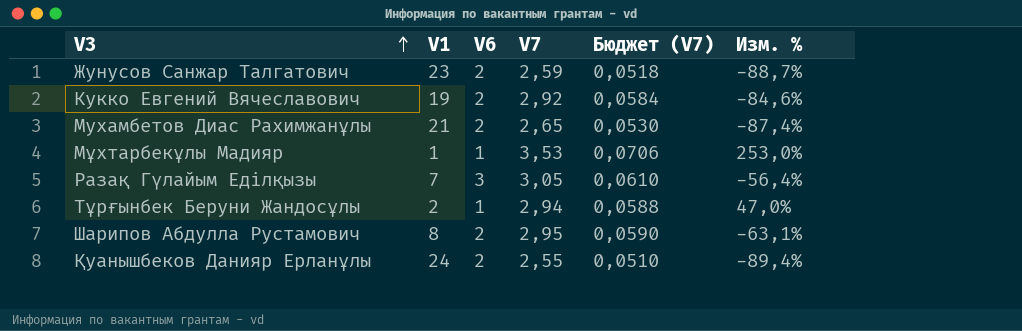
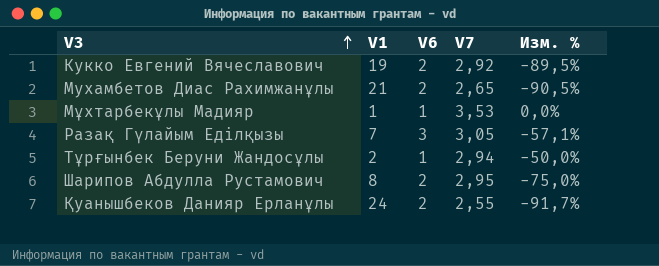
column Бюджет (V7) | formula: [V7] * 0,02 -> none
column Изм. % | formula: ([V7] - [V1]) / [V1] -> ([V6] - [V1]) / [V1]
row Жунусов Санжар Талгатович: 23 | 2 | 2,59 | 0,0518 | -88,7% -> none

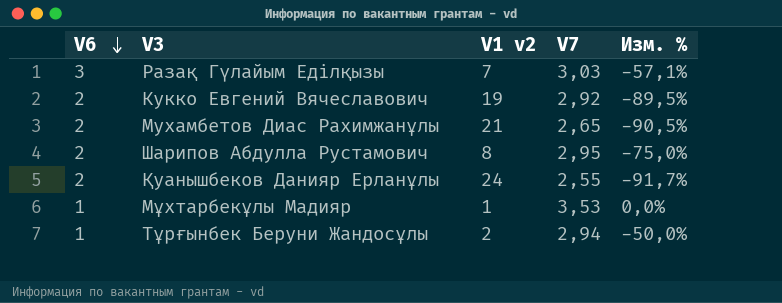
row order: V3 ascending -> V6 descending
column V6 | position: 3 -> 1
column name: V1 -> V1 v2
Разақ Гүлайым Еділқызы | V7: 3,05 -> 3,03

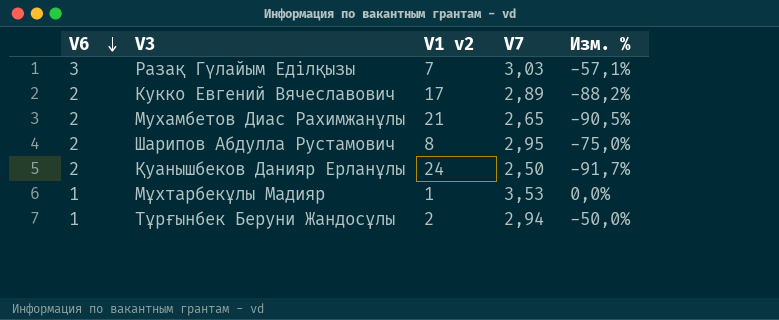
Кукко Евгений Вячеславович | V1 v2: 19 -> 17
Кукко Евгений Вячеславович | V7: 2,92 -> 2,89
Кукко Евгений Вячеславович | Изм. %: -89,5% -> -88,2%
Қуанышбеков Данияр Ерланұлы | V7: 2,55 -> 2,50

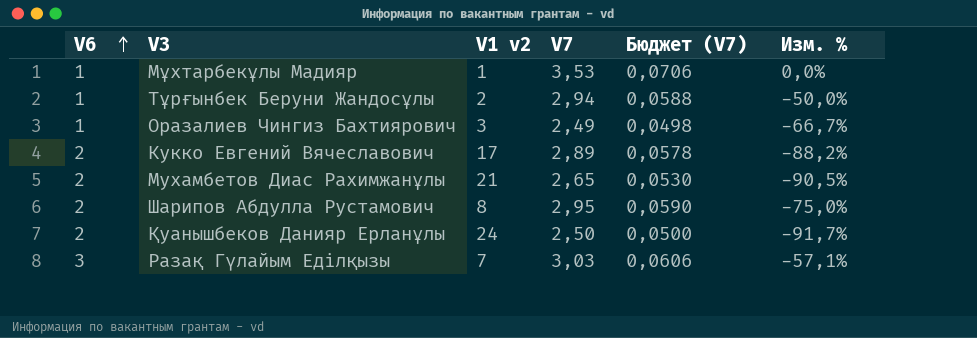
row order: V6 descending -> V6 ascending
column Бюджет (V7) | formula: none -> [V7] * 0,02
row Оразалиев Чингиз Бахтиярович: none -> 1 | 3 | 2,49 | 0,0498 | -66,7%

